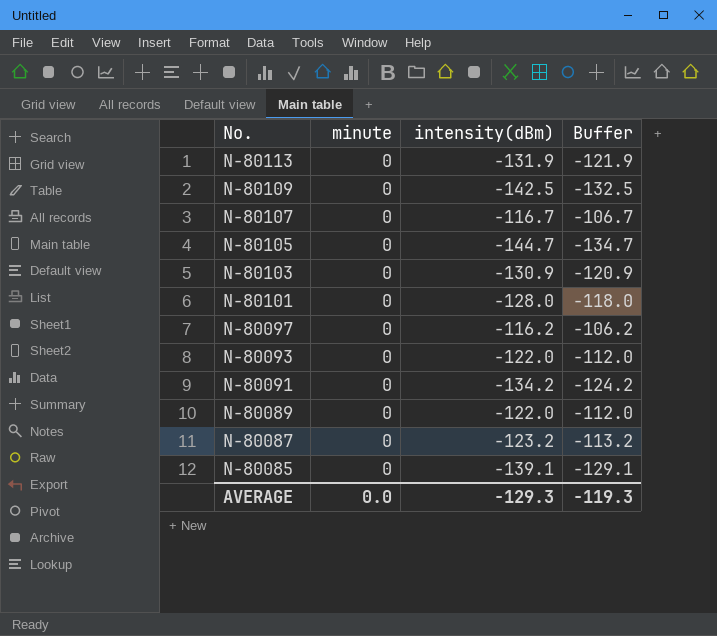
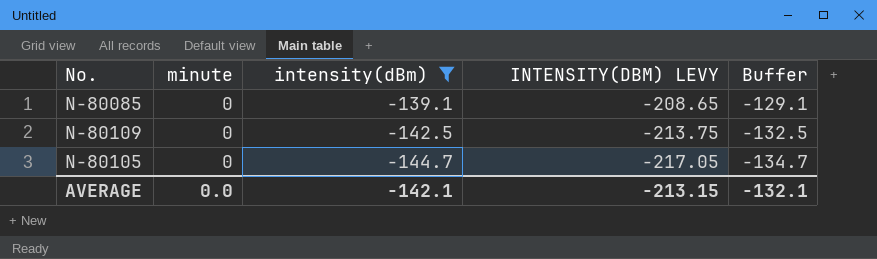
filter: none -> intensity(dBm) <= -139.1
row order: No. descending -> intensity(dBm) descending
column INTENSITY(DBM) LEVY | formula: none -> [intensity(dBm)] * 1.5
AVERAGE | intensity(dBm): -129.3 -> -142.1
AVERAGE | Buffer: -119.3 -> -132.1

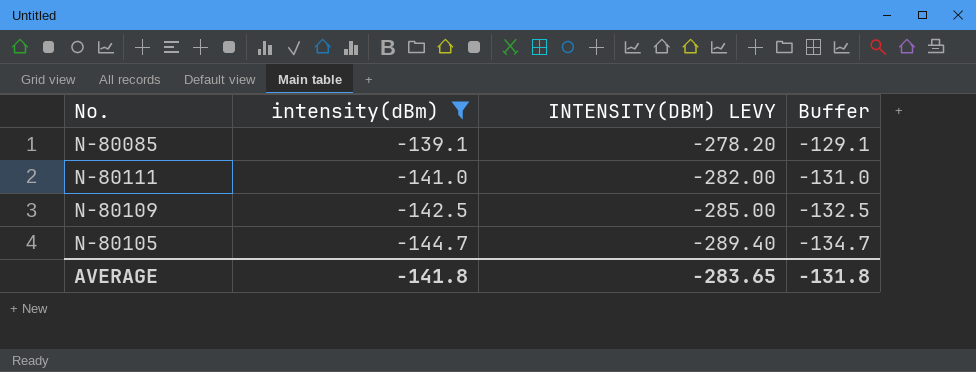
column minute | position: 2 -> none
column INTENSITY(DBM) LEVY | formula: [intensity(dBm)] * 1.5 -> [intensity(dBm)] * 2
row N-80111: none -> -141.0 | -282.00 | -131.0
AVERAGE | intensity(dBm): -142.1 -> -141.8
AVERAGE | INTENSITY(DBM) LEVY: -213.15 -> -283.65
AVERAGE | Buffer: -132.1 -> -131.8

